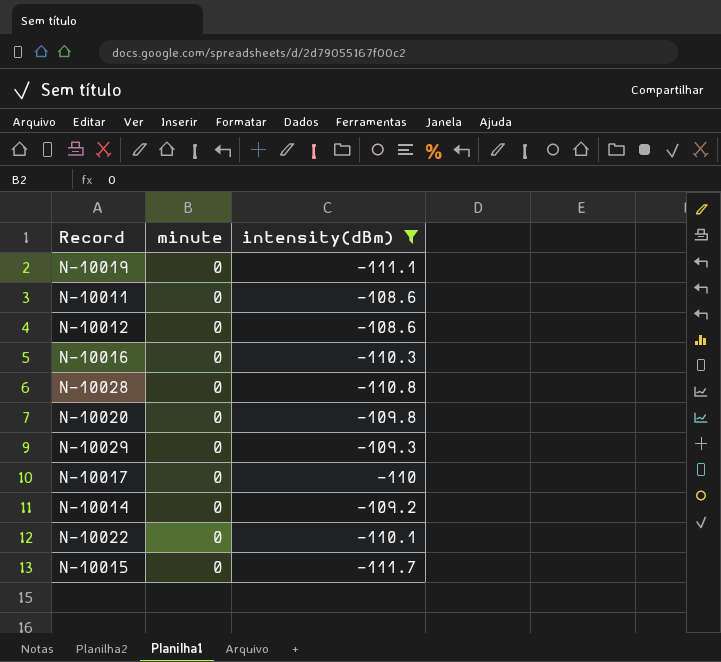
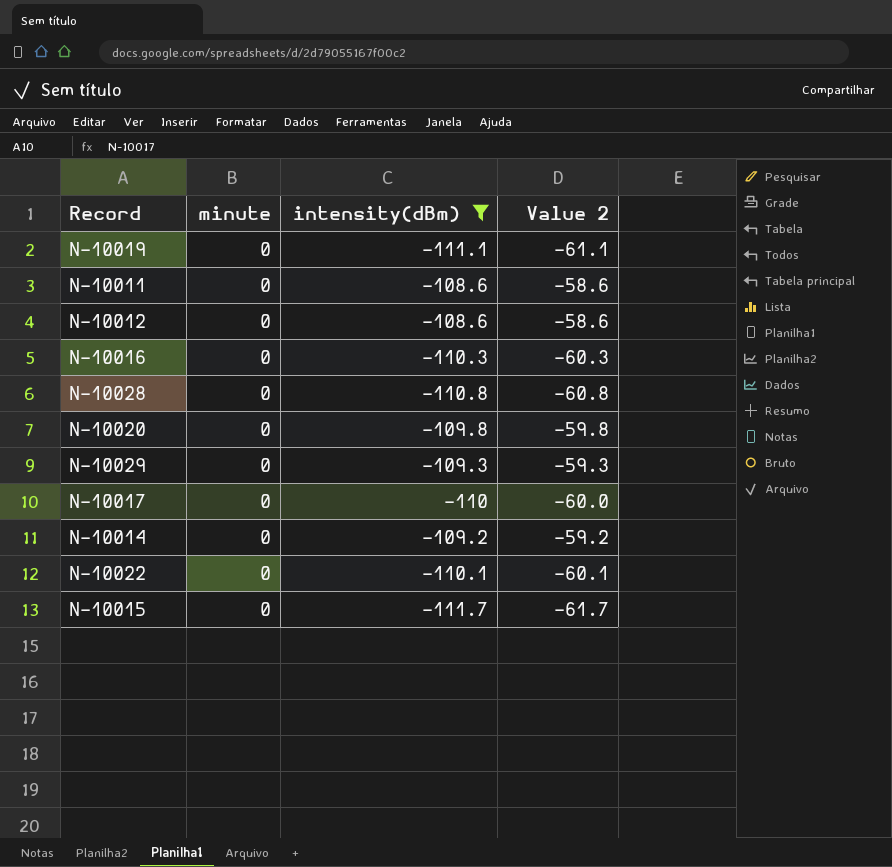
column Value 2 | formula: none -> [intensity(dBm)] + 50

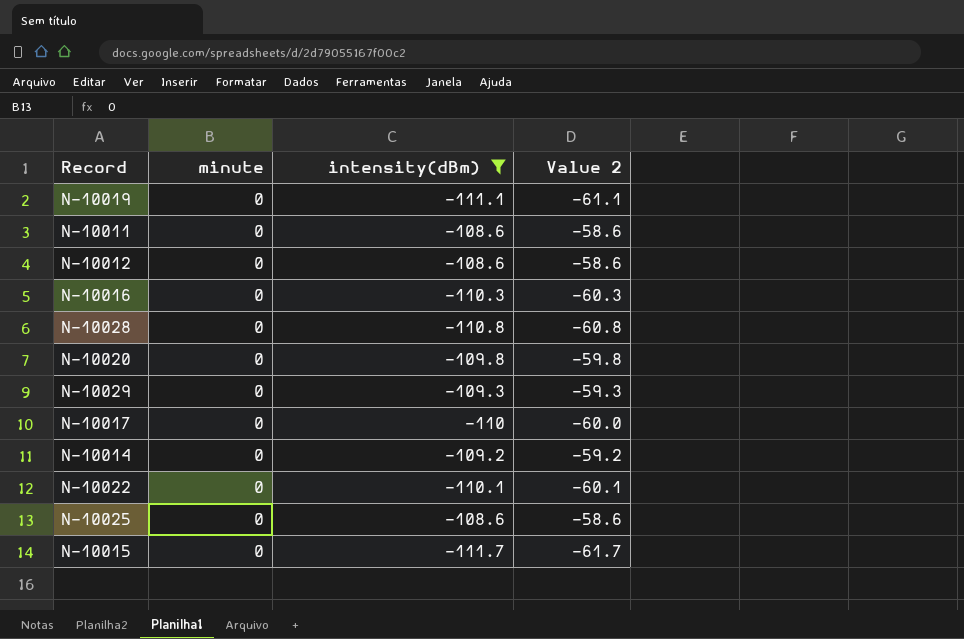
row N-10025: none -> 0 | -108.6 | -58.6

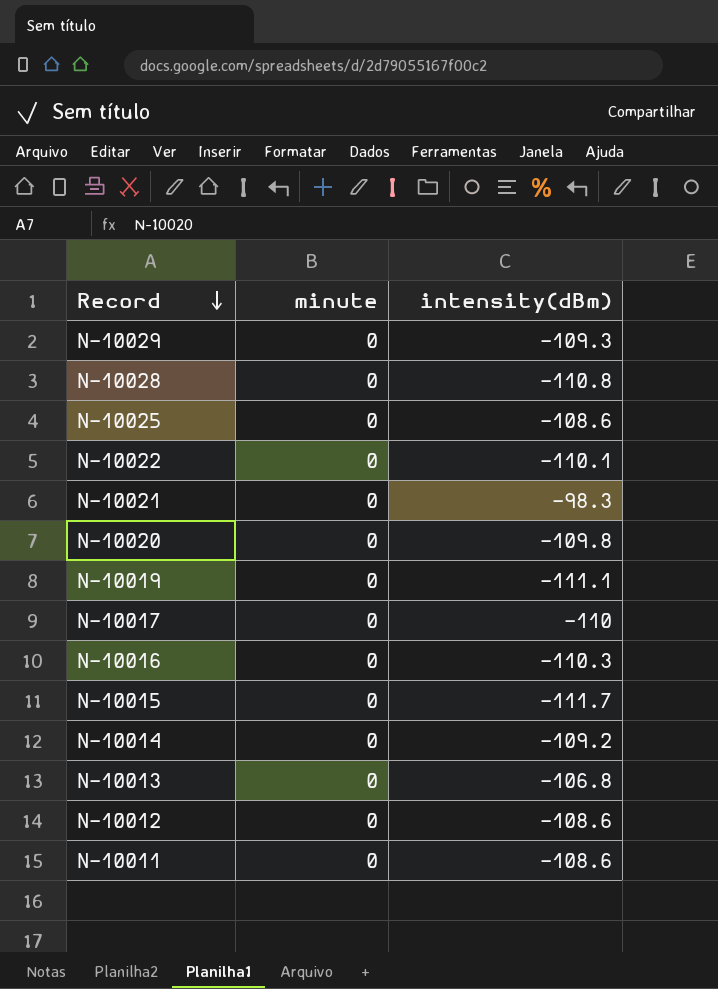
filter: intensity(dBm) <= -108.6 -> none
row order: none -> Record descending
column Value 2 | formula: [intensity(dBm)] + 50 -> none

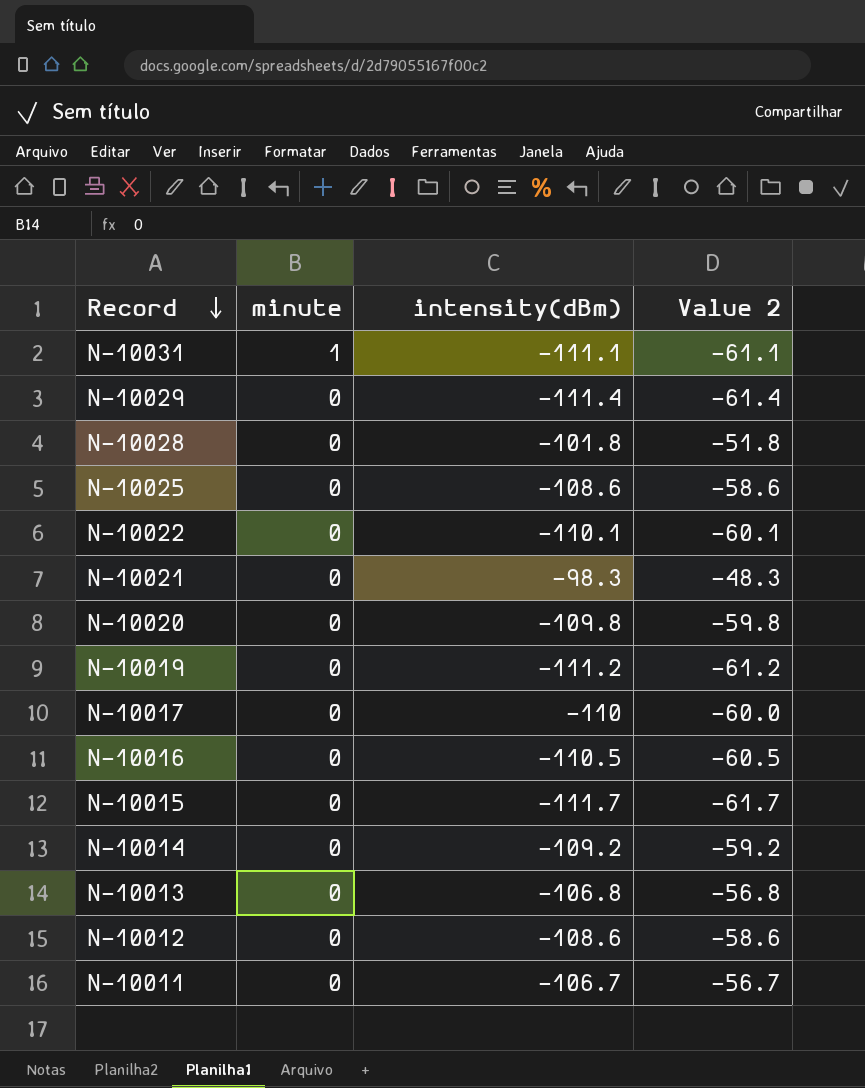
column Value 2 | formula: none -> [intensity(dBm)] + 50
row N-10031: none -> 1 | -111.1 | -61.1
N-10029 | intensity(dBm): -109.3 -> -111.4
N-10028 | intensity(dBm): -110.8 -> -101.8
N-10019 | intensity(dBm): -111.1 -> -111.2
N-10016 | intensity(dBm): -110.3 -> -110.5
N-10011 | intensity(dBm): -108.6 -> -106.7

